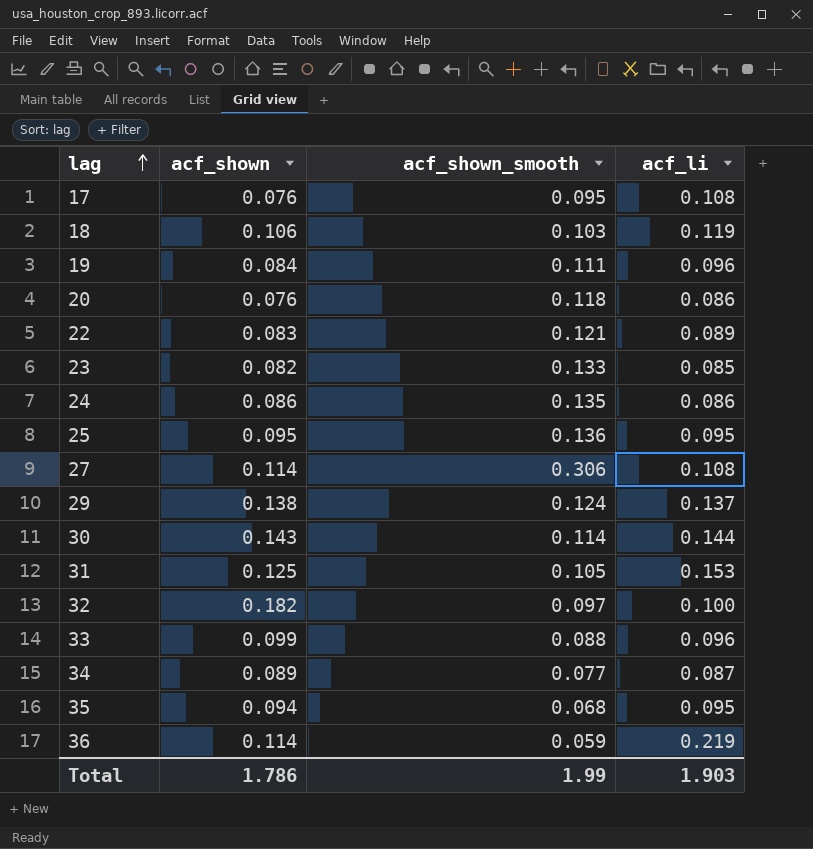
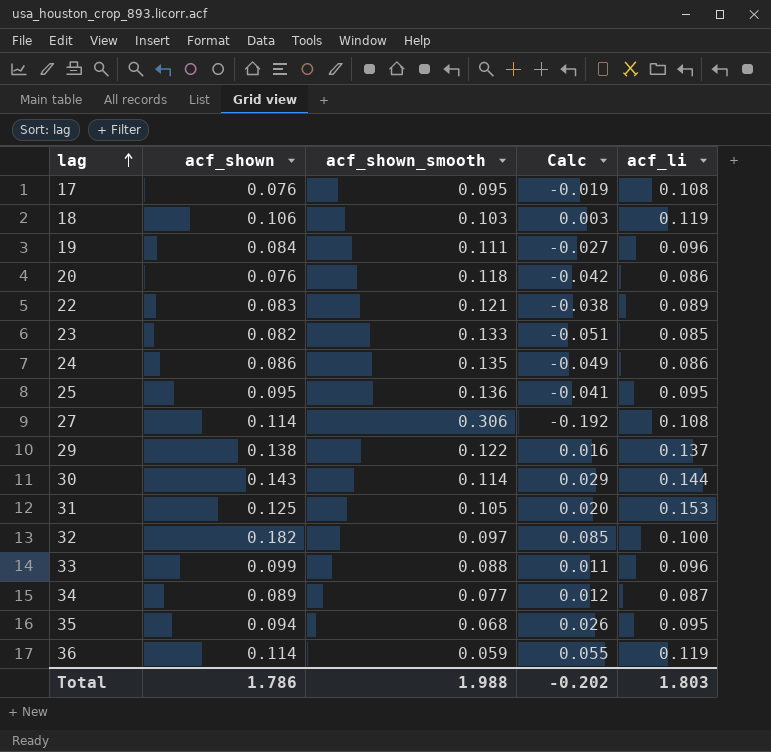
column Calc | formula: none -> [acf_shown] - [acf_shown_smooth]
29 | acf_shown_smooth: 0.124 -> 0.122
36 | acf_li: 0.219 -> 0.119
Total | acf_shown_smooth: 1.99 -> 1.988
Total | acf_li: 1.903 -> 1.803

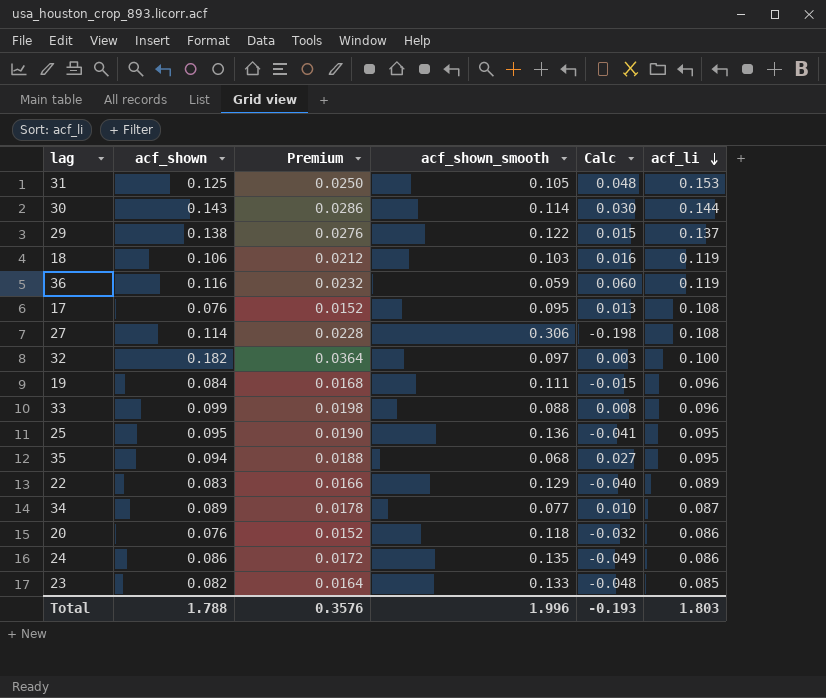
row order: lag ascending -> acf_li descending
column Premium | formula: none -> [acf_shown] * 0.2
column Calc | formula: [acf_shown] - [acf_shown_smooth] -> [acf_li] - [acf_shown_smooth]
36 | acf_shown: 0.114 -> 0.116
22 | acf_shown_smooth: 0.121 -> 0.129
Total | acf_shown: 1.786 -> 1.788
Total | acf_shown_smooth: 1.988 -> 1.996
Total | Calc: -0.202 -> -0.193

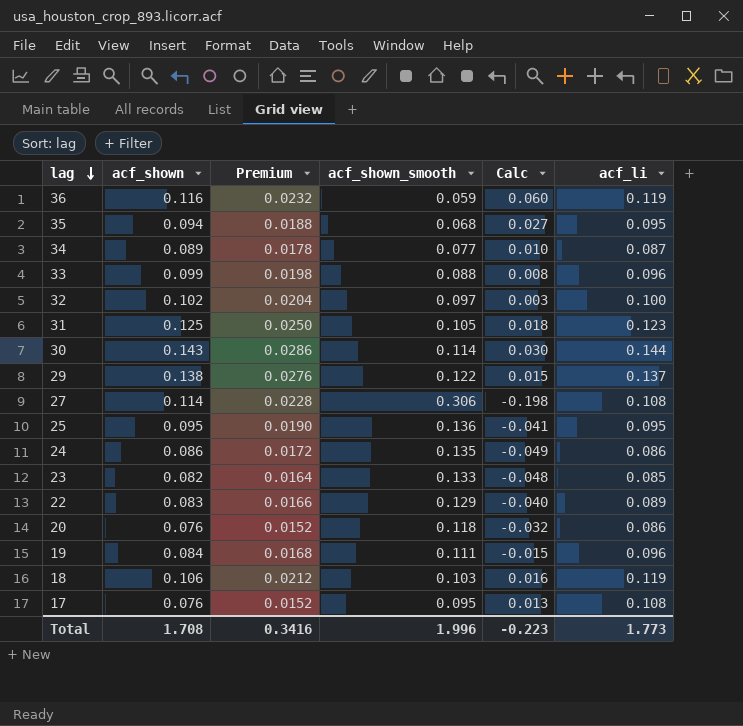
row order: acf_li descending -> lag descending
32 | acf_shown: 0.182 -> 0.102
32 | Premium: 0.0364 -> 0.0204
31 | Calc: 0.048 -> 0.018
31 | acf_li: 0.153 -> 0.123
Total | acf_shown: 1.788 -> 1.708
Total | Premium: 0.3576 -> 0.3416
Total | Calc: -0.193 -> -0.223
Total | acf_li: 1.803 -> 1.773

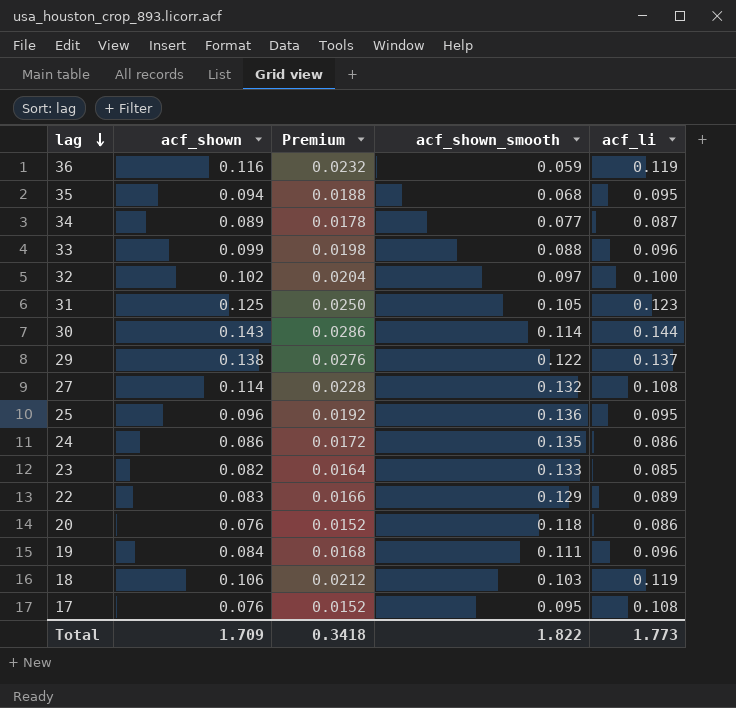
column Calc | formula: [acf_li] - [acf_shown_smooth] -> none
27 | acf_shown_smooth: 0.306 -> 0.132
25 | acf_shown: 0.095 -> 0.096
25 | Premium: 0.0190 -> 0.0192
Total | acf_shown: 1.708 -> 1.709
Total | Premium: 0.3416 -> 0.3418
Total | acf_shown_smooth: 1.996 -> 1.822

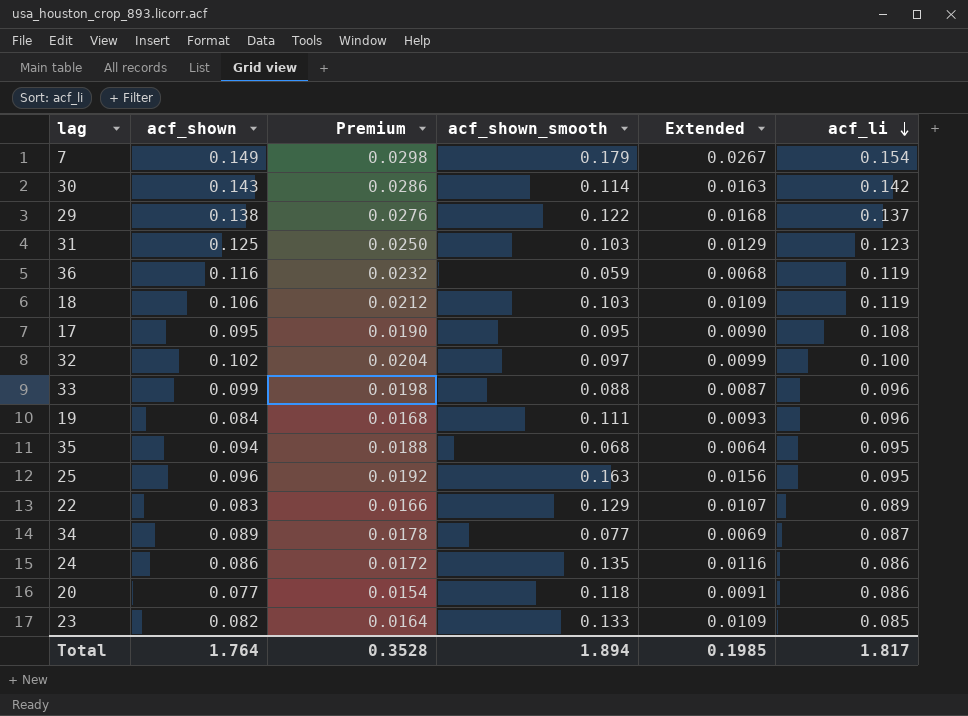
row order: lag descending -> acf_li descending
column Extended | formula: none -> [acf_shown] * [acf_shown_smooth]
row 27: 0.114 | 0.0228 | 0.132 | 0.108 -> none
row 7: none -> 0.149 | 0.0298 | 0.179 | 0.0267 | 0.154
30 | acf_li: 0.144 -> 0.142
31 | acf_shown_smooth: 0.105 -> 0.103
17 | acf_shown: 0.076 -> 0.095
17 | Premium: 0.0152 -> 0.0190
25 | acf_shown_smooth: 0.136 -> 0.163
20 | acf_shown: 0.076 -> 0.077
20 | Premium: 0.0152 -> 0.0154
Total | acf_shown: 1.709 -> 1.764
Total | Premium: 0.3418 -> 0.3528
Total | acf_shown_smooth: 1.822 -> 1.894
Total | acf_li: 1.773 -> 1.817

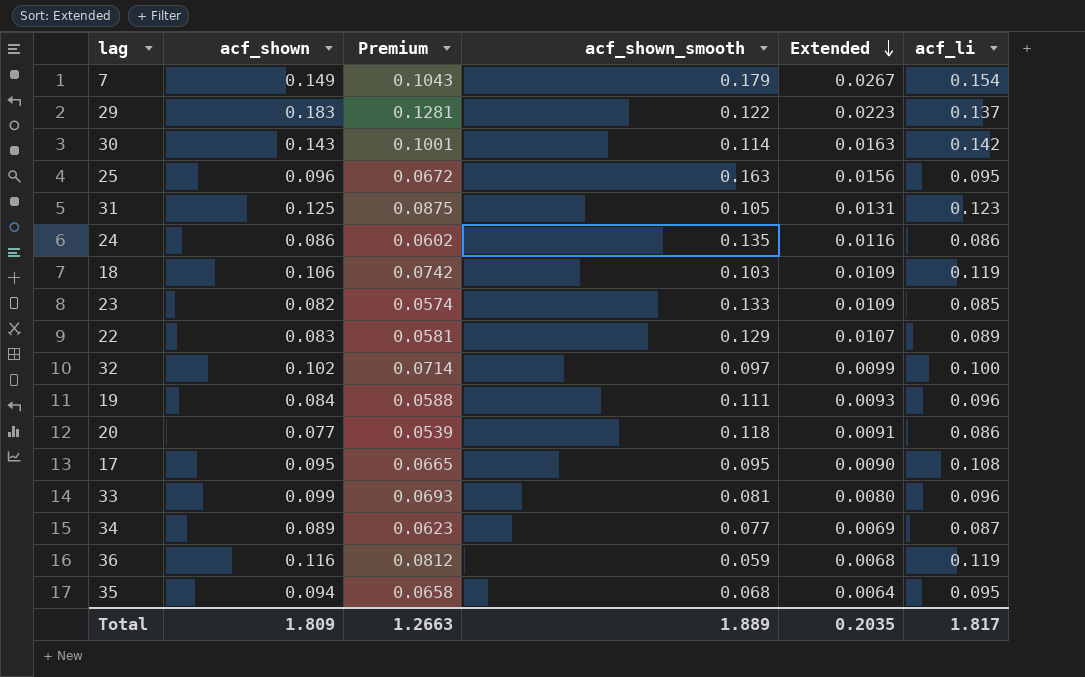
row order: acf_li descending -> Extended descending
column Premium | formula: [acf_shown] * 0.2 -> [acf_shown] * 0.7
29 | acf_shown: 0.138 -> 0.183
29 | Extended: 0.0168 -> 0.0223
31 | acf_shown_smooth: 0.103 -> 0.105
31 | Extended: 0.0129 -> 0.0131
33 | acf_shown_smooth: 0.088 -> 0.081
33 | Extended: 0.0087 -> 0.0080
Total | acf_shown: 1.764 -> 1.809
Total | Premium: 0.3528 -> 1.2663
Total | acf_shown_smooth: 1.894 -> 1.889
Total | Extended: 0.1985 -> 0.2035

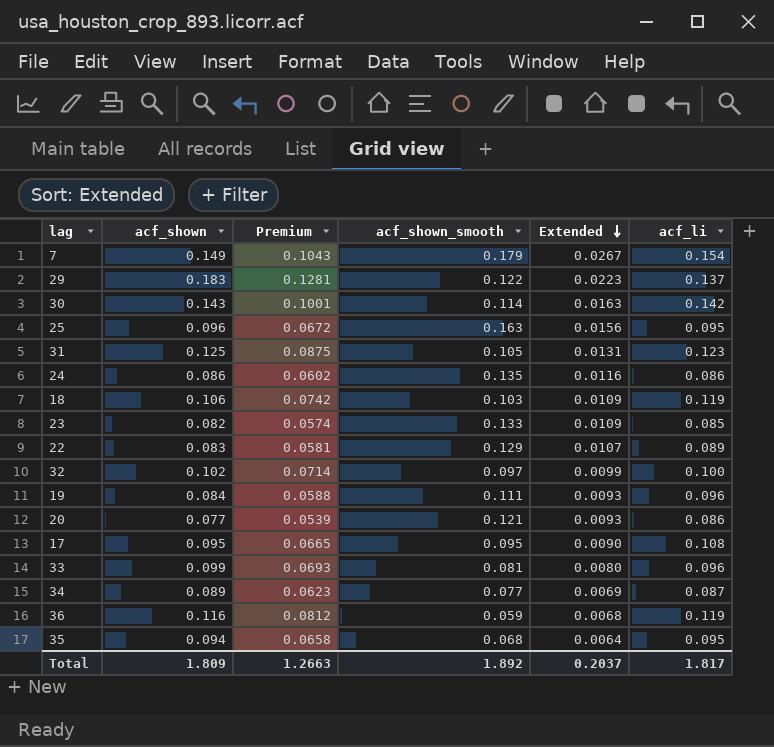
20 | acf_shown_smooth: 0.118 -> 0.121
20 | Extended: 0.0091 -> 0.0093
Total | acf_shown_smooth: 1.889 -> 1.892
Total | Extended: 0.2035 -> 0.2037

